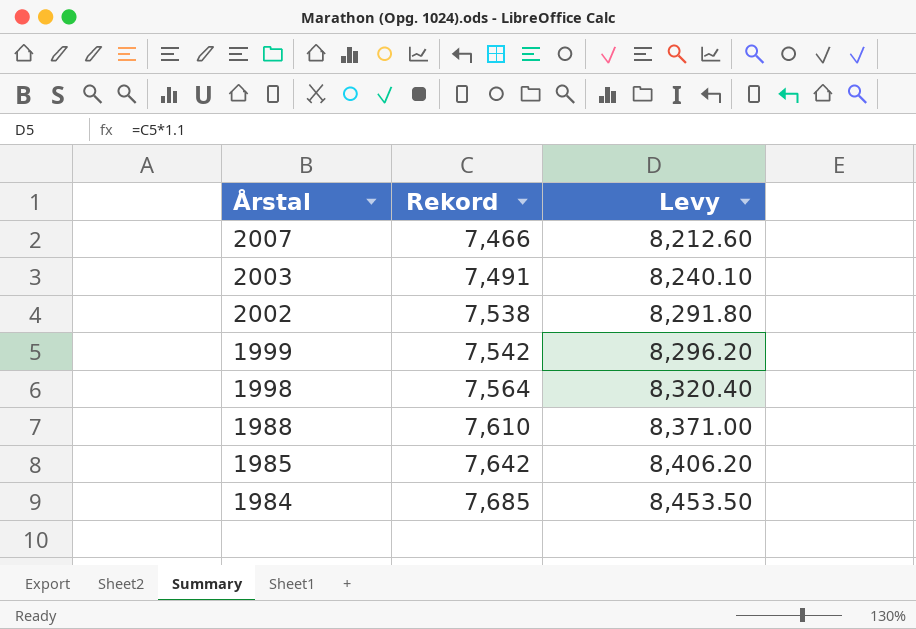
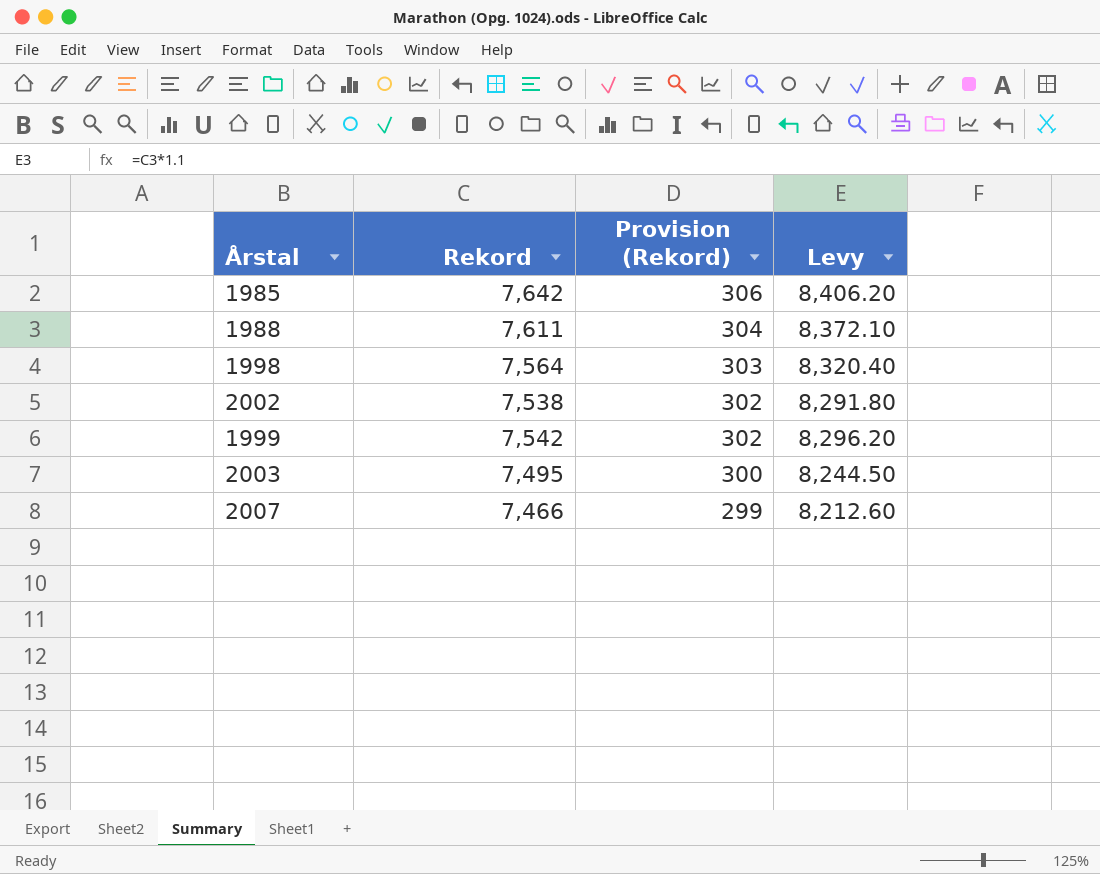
row order: Årstal descending -> Provision (Rekord) descending
column Provision (Rekord) | formula: none -> [Rekord] * 0.04
row 1984: 7,685 | 8,453.50 -> none
1988 | Rekord: 7,610 -> 7,611
1988 | Levy: 8,371.00 -> 8,372.10
2003 | Rekord: 7,491 -> 7,495
2003 | Levy: 8,240.10 -> 8,244.50

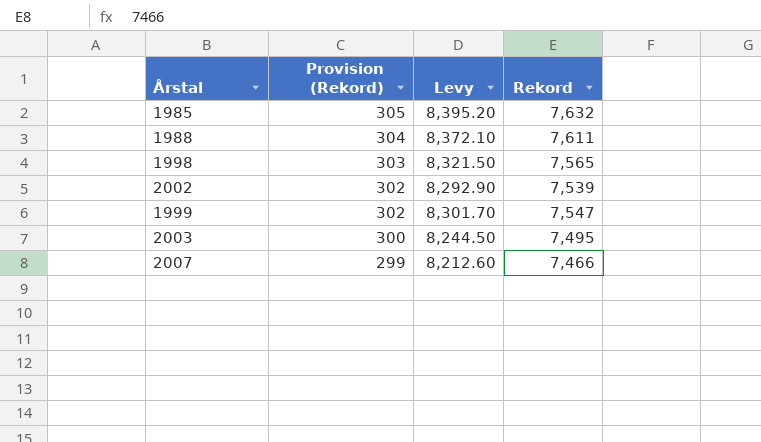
column Rekord | position: 2 -> 4
1985 | Provision (Rekord): 306 -> 305
1985 | Levy: 8,406.20 -> 8,395.20
1985 | Rekord: 7,642 -> 7,632
1998 | Levy: 8,320.40 -> 8,321.50
1998 | Rekord: 7,564 -> 7,565
2002 | Levy: 8,291.80 -> 8,292.90
2002 | Rekord: 7,538 -> 7,539
1999 | Levy: 8,296.20 -> 8,301.70
1999 | Rekord: 7,542 -> 7,547

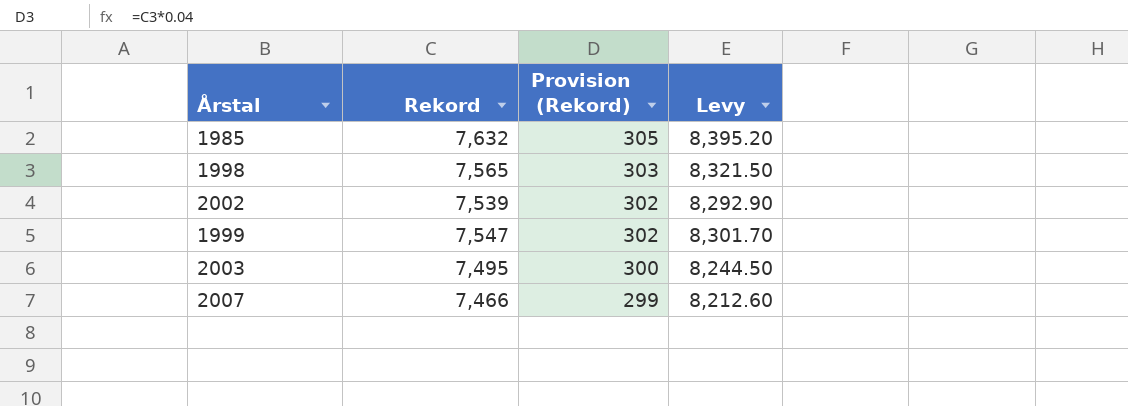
column Rekord | position: 4 -> 2
row 1988: 304 | 8,372.10 | 7,611 -> none

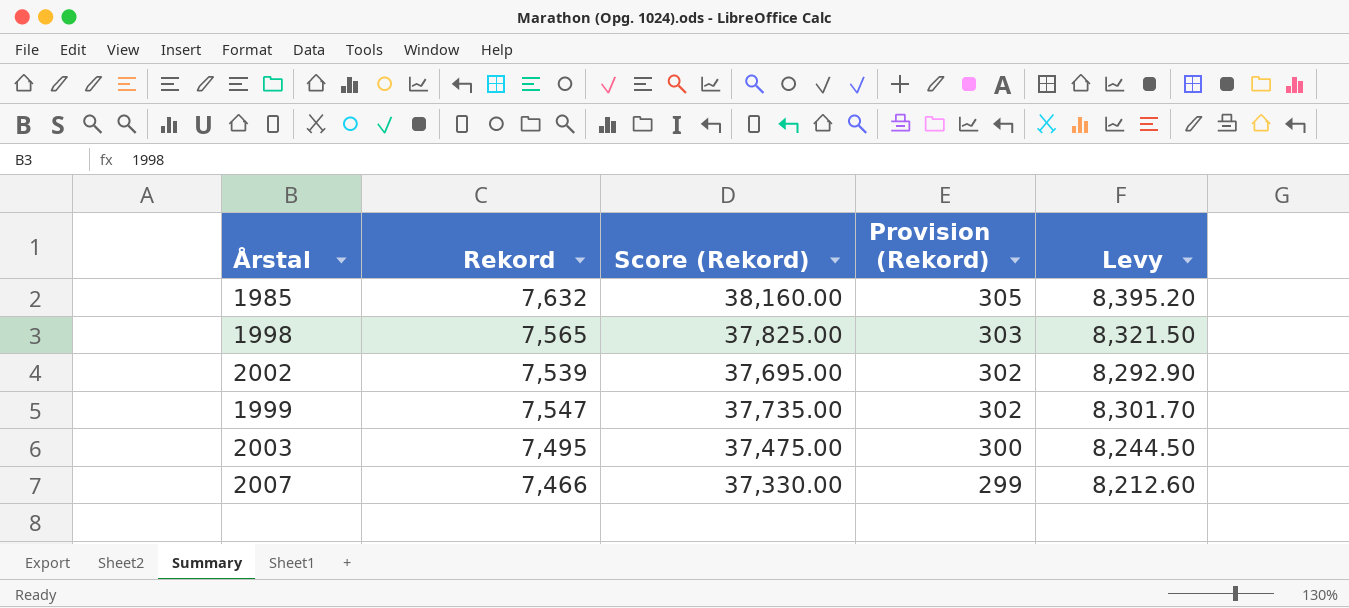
column Score (Rekord) | formula: none -> [Rekord] * 5

